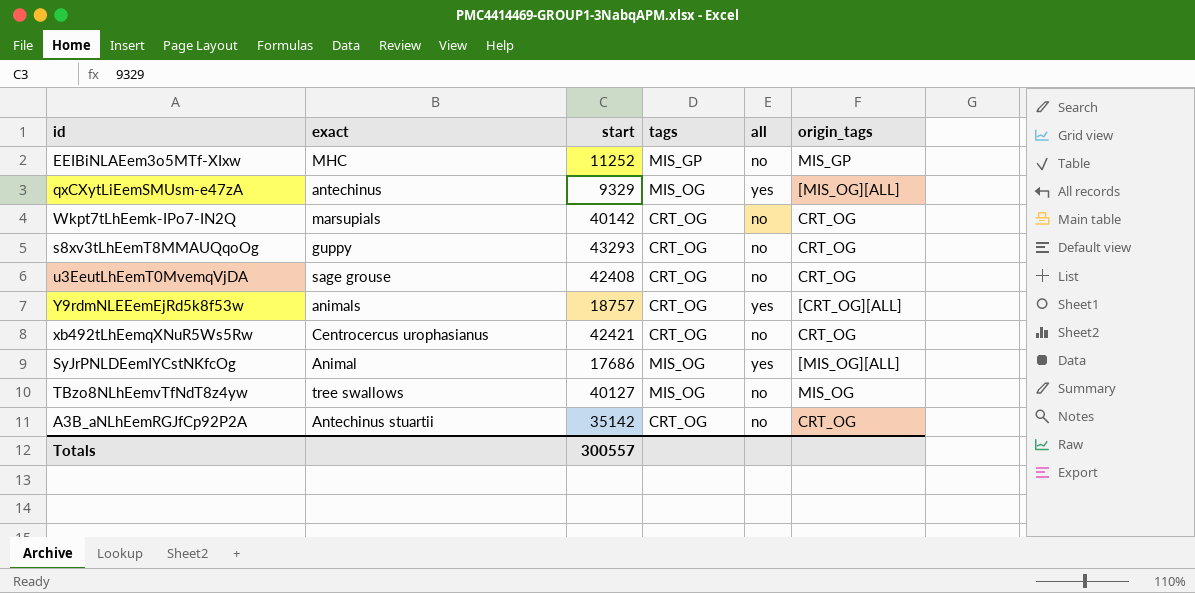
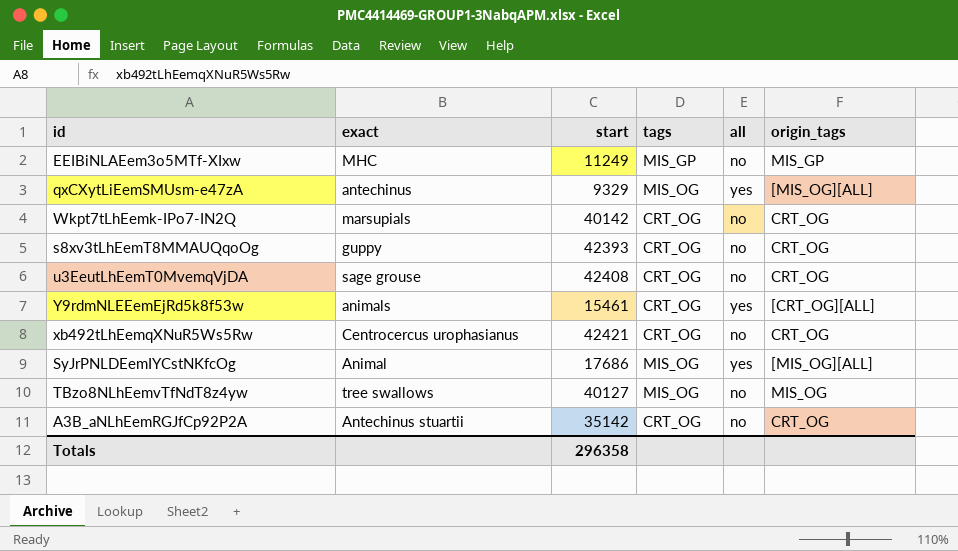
EEIBiNLAEem3o5MTf-XIxw | start: 11252 -> 11249
s8xv3tLhEemT8MMAUQqoOg | start: 43293 -> 42393
Y9rdmNLEEemEjRd5k8f53w | start: 18757 -> 15461
Totals | start: 300557 -> 296358

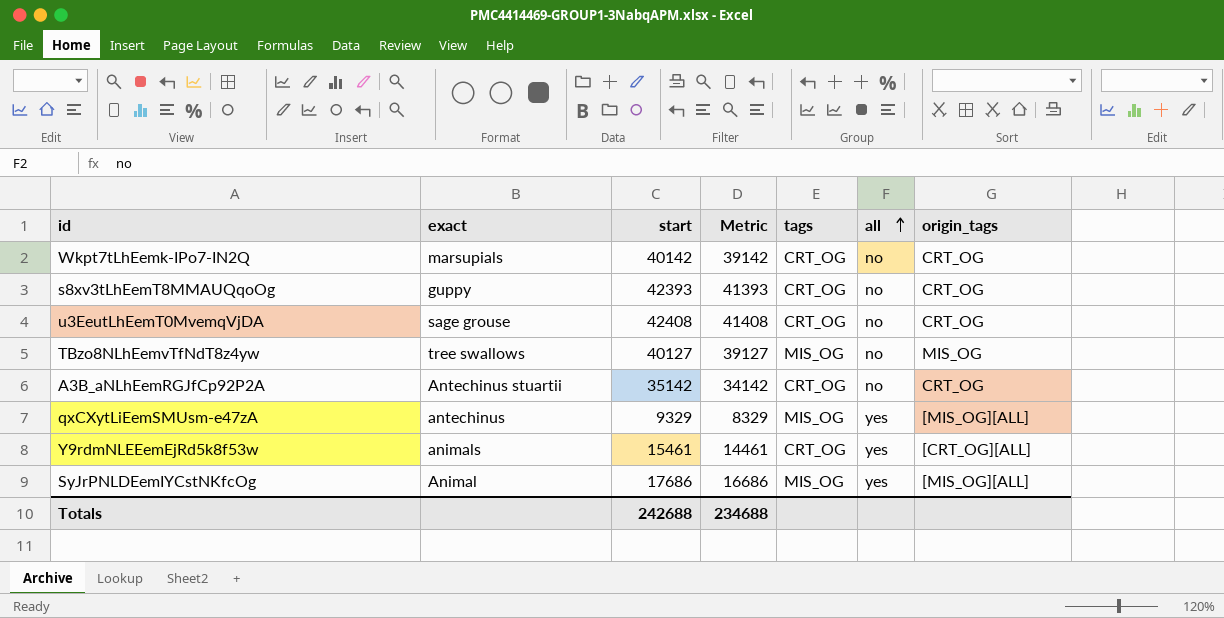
row order: none -> all ascending
column Metric | formula: none -> [start] - 1000
row EEIBiNLAEem3o5MTf-XIxw: MHC | 11249 | MIS_GP | no | MIS_GP -> none
row xb492tLhEemqXNuR5Ws5Rw: Centrocercus urophasianus | 42421 | CRT_OG | no | CRT_OG -> none
Totals | start: 296358 -> 242688

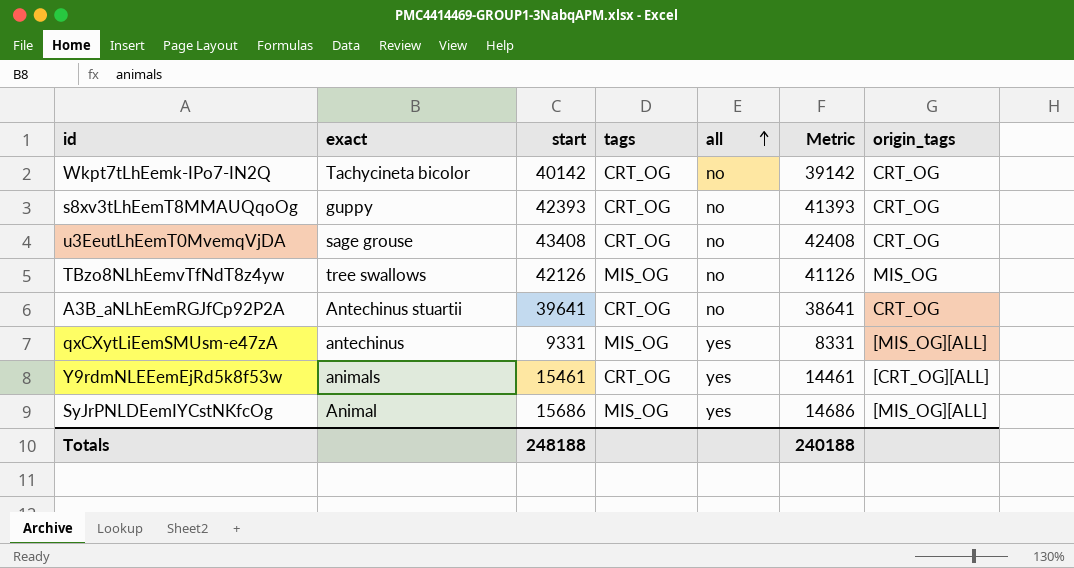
column Metric | position: 4 -> 6
Wkpt7tLhEemk-IPo7-IN2Q | exact: marsupials -> Tachycineta bicolor
u3EeutLhEemT0MvemqVjDA | start: 42408 -> 43408
u3EeutLhEemT0MvemqVjDA | Metric: 41408 -> 42408
TBzo8NLhEemvTfNdT8z4yw | start: 40127 -> 42126
TBzo8NLhEemvTfNdT8z4yw | Metric: 39127 -> 41126
A3B_aNLhEemRGJfCp92P2A | start: 35142 -> 39641
A3B_aNLhEemRGJfCp92P2A | Metric: 34142 -> 38641
qxCXytLiEemSMUsm-e47zA | start: 9329 -> 9331
qxCXytLiEemSMUsm-e47zA | Metric: 8329 -> 8331
SyJrPNLDEemIYCstNKfcOg | start: 17686 -> 15686
SyJrPNLDEemIYCstNKfcOg | Metric: 16686 -> 14686
Totals | start: 242688 -> 248188
Totals | Metric: 234688 -> 240188

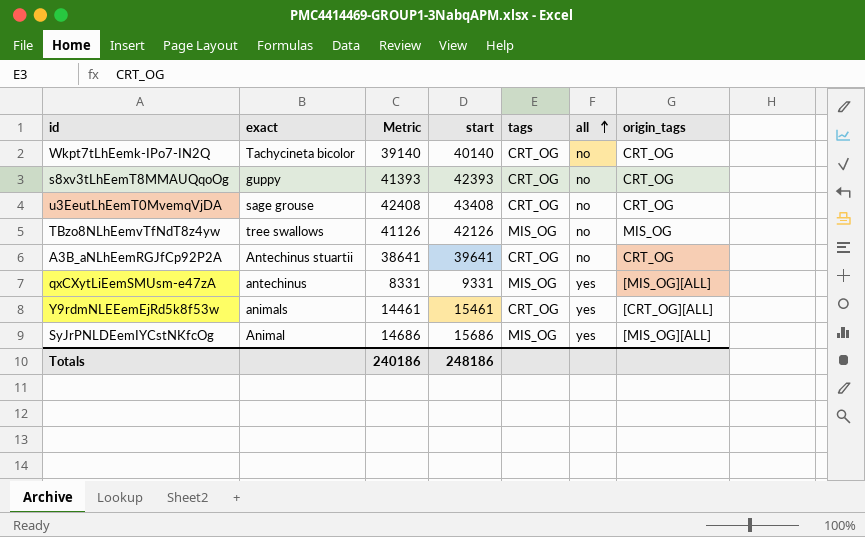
column Metric | position: 6 -> 3
Wkpt7tLhEemk-IPo7-IN2Q | Metric: 39142 -> 39140
Wkpt7tLhEemk-IPo7-IN2Q | start: 40142 -> 40140
Totals | Metric: 240188 -> 240186
Totals | start: 248188 -> 248186

